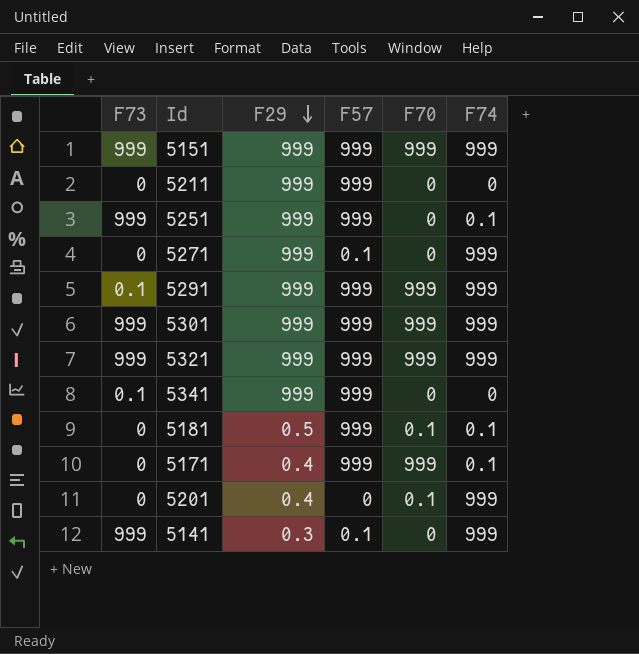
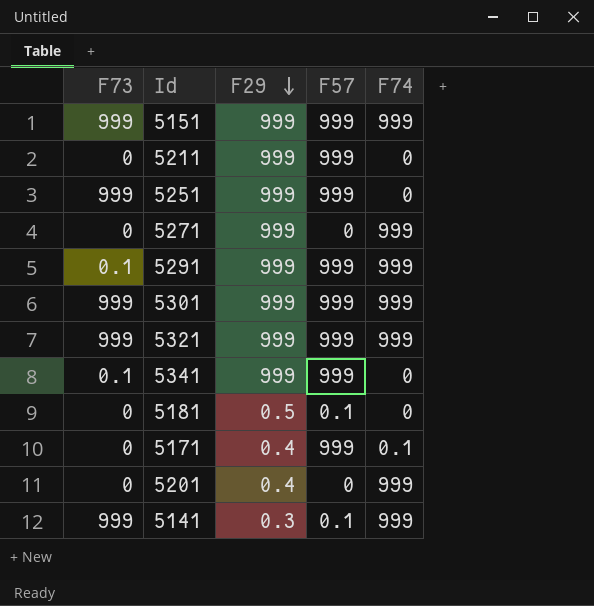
column F70 | position: 5 -> none
5251 | F74: 0.1 -> 0
5271 | F57: 0.1 -> 0
5181 | F57: 999 -> 0.1
5181 | F74: 0.1 -> 0

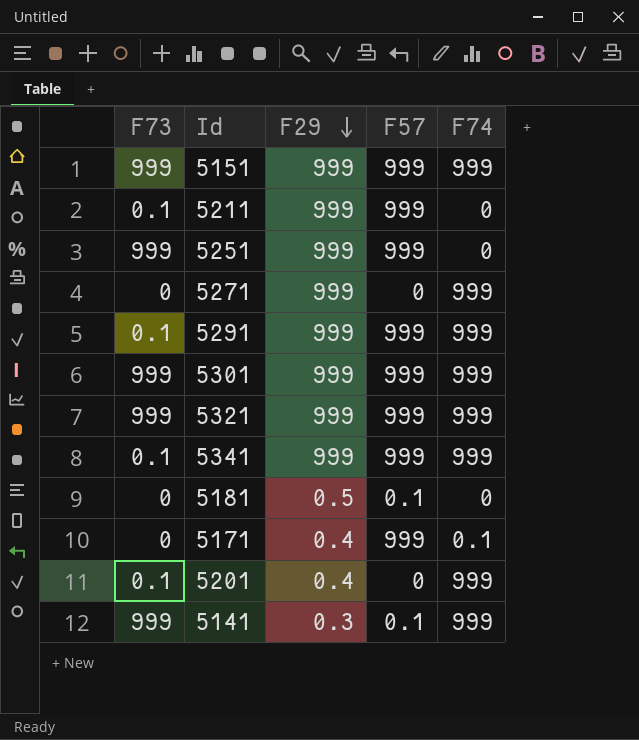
5211 | F73: 0 -> 0.1
5341 | F74: 0 -> 999
5201 | F73: 0 -> 0.1

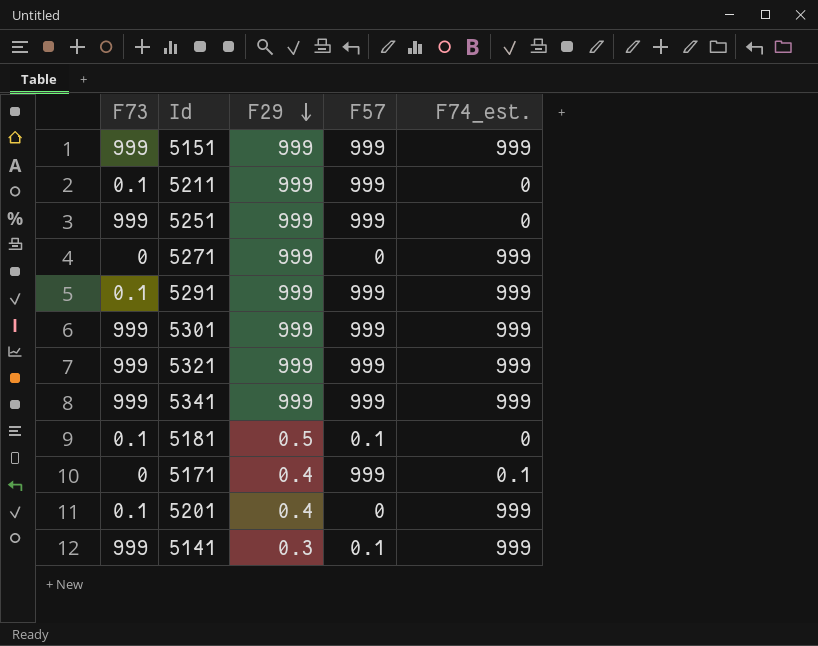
column name: F74 -> F74_est.
5341 | F73: 0.1 -> 999
5181 | F73: 0 -> 0.1

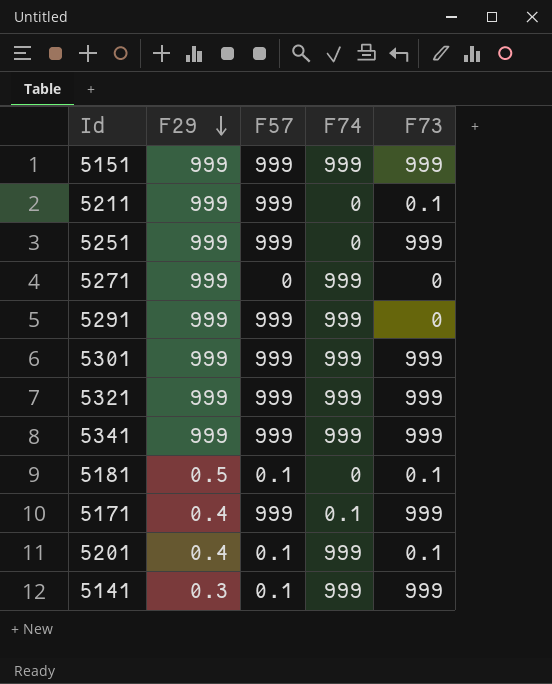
column name: F74_est. -> F74
column F73 | position: 1 -> 5
5291 | F73: 0.1 -> 0
5171 | F73: 0 -> 999
5201 | F57: 0 -> 0.1

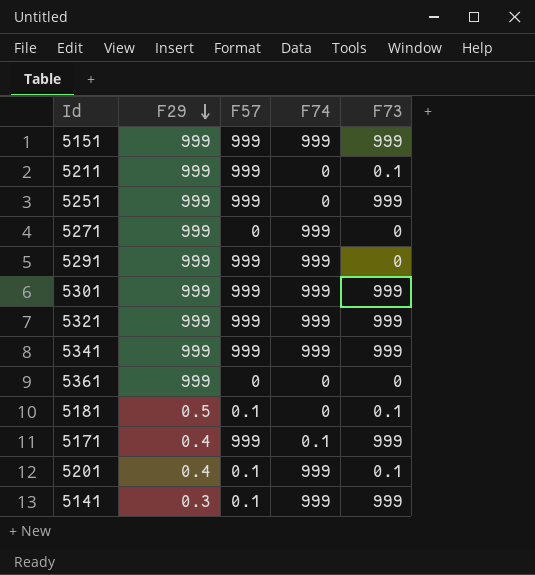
row 5361: none -> 999 | 0 | 0 | 0

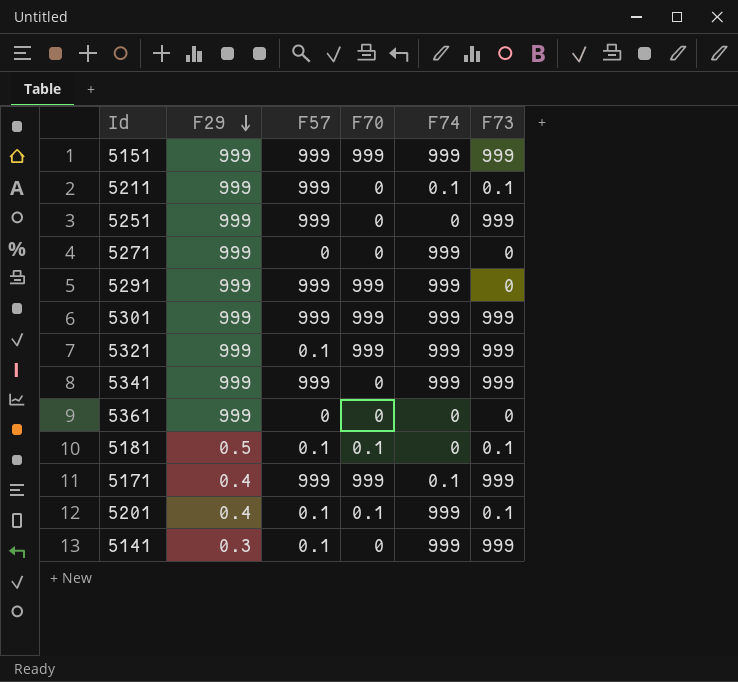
column F70 | position: none -> 4
5211 | F74: 0 -> 0.1
5321 | F57: 999 -> 0.1

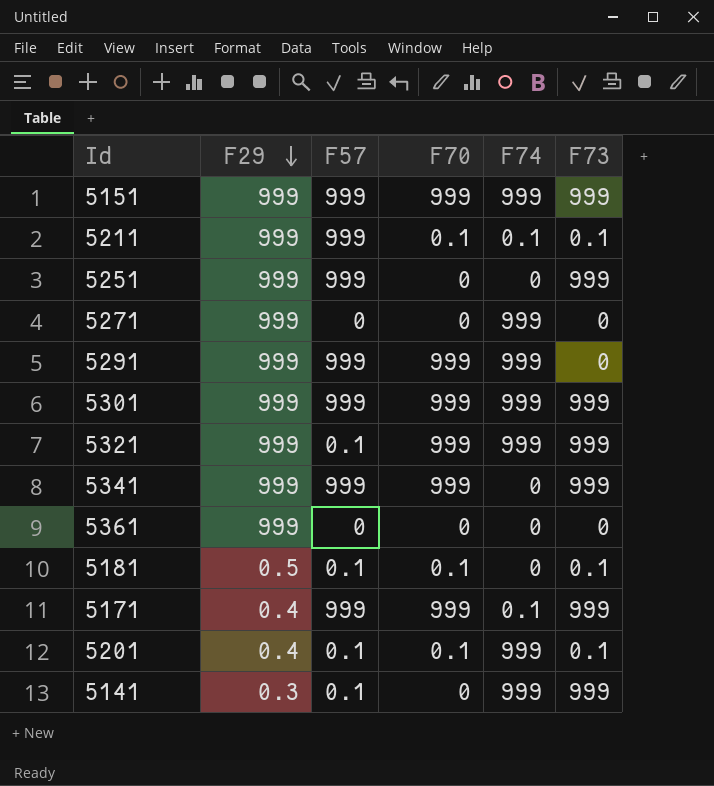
5211 | F70: 0 -> 0.1
5341 | F70: 0 -> 999
5341 | F74: 999 -> 0

